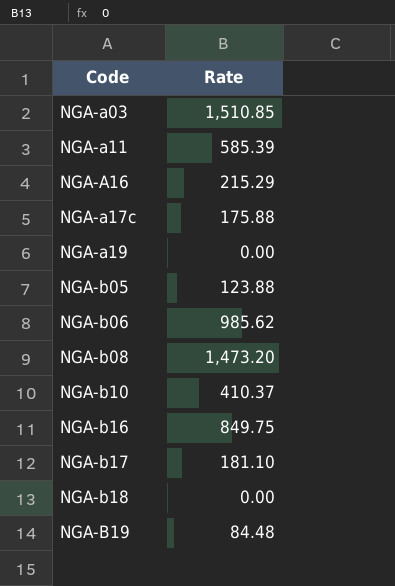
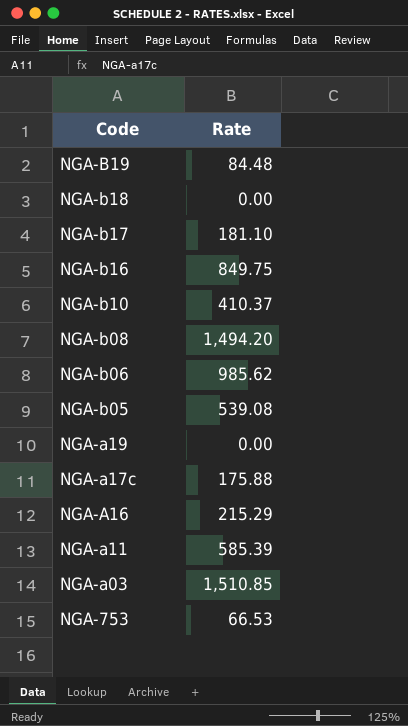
row order: Code ascending -> Code descending
NGA-b08 | Rate: 1,473.20 -> 1,494.20
NGA-b05 | Rate: 123.88 -> 539.08
row NGA-753: none -> 66.53

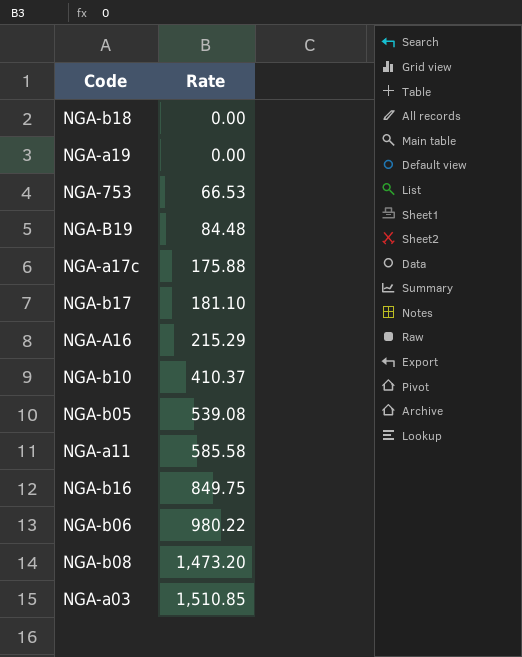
row order: Code descending -> Rate ascending
NGA-a11 | Rate: 585.39 -> 585.58
NGA-b06 | Rate: 985.62 -> 980.22
NGA-b08 | Rate: 1,494.20 -> 1,473.20

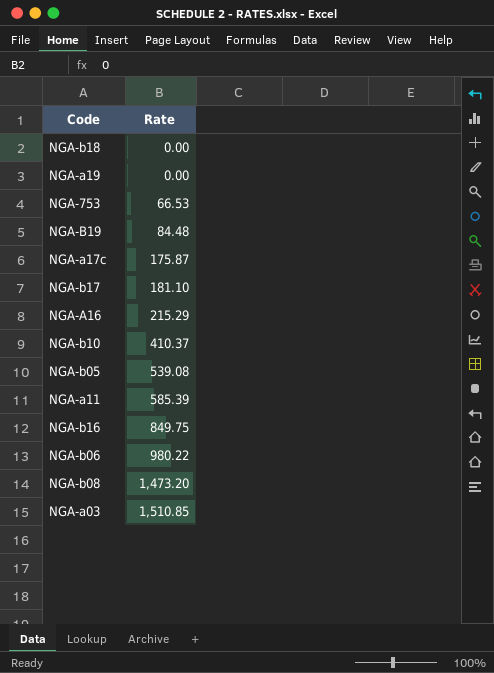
NGA-a17c | Rate: 175.88 -> 175.87
NGA-a11 | Rate: 585.58 -> 585.39

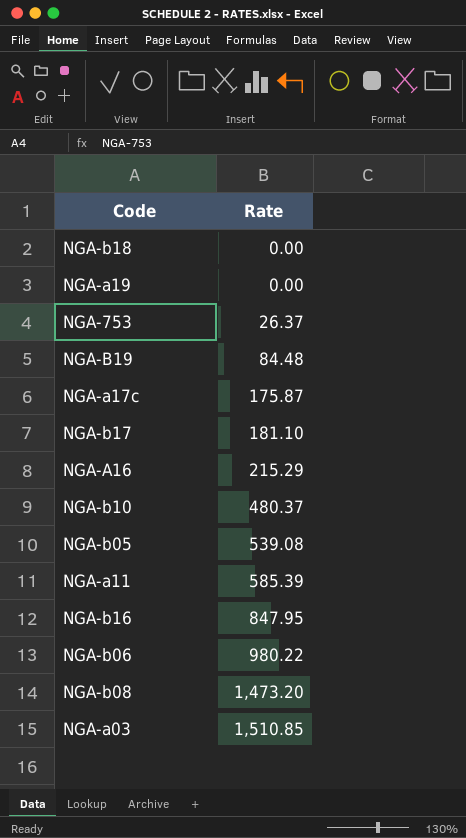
NGA-753 | Rate: 66.53 -> 26.37
NGA-b10 | Rate: 410.37 -> 480.37
NGA-b16 | Rate: 849.75 -> 847.95

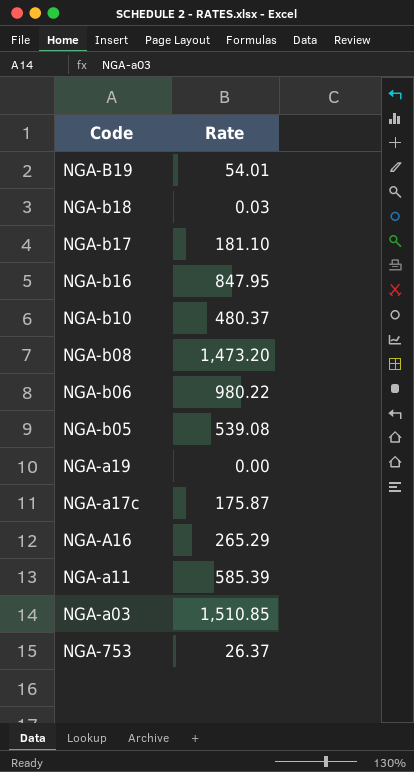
row order: Rate ascending -> Code descending
NGA-B19 | Rate: 84.48 -> 54.01
NGA-b18 | Rate: 0.00 -> 0.03
NGA-A16 | Rate: 215.29 -> 265.29

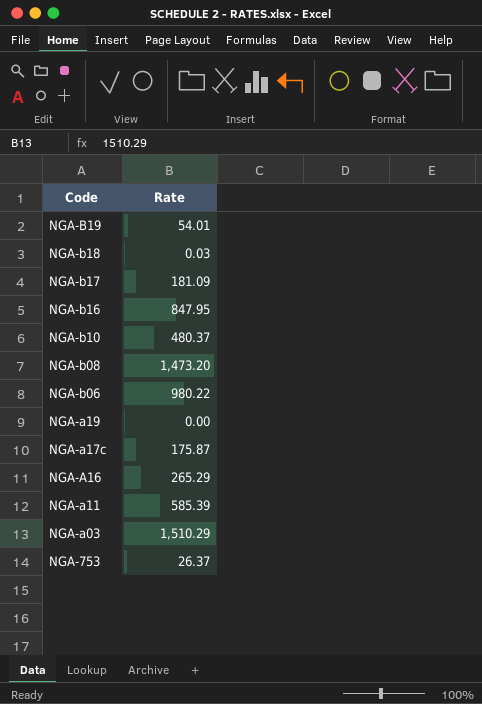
row NGA-b05: 539.08 -> none
NGA-b17 | Rate: 181.10 -> 181.09
NGA-a03 | Rate: 1,510.85 -> 1,510.29

